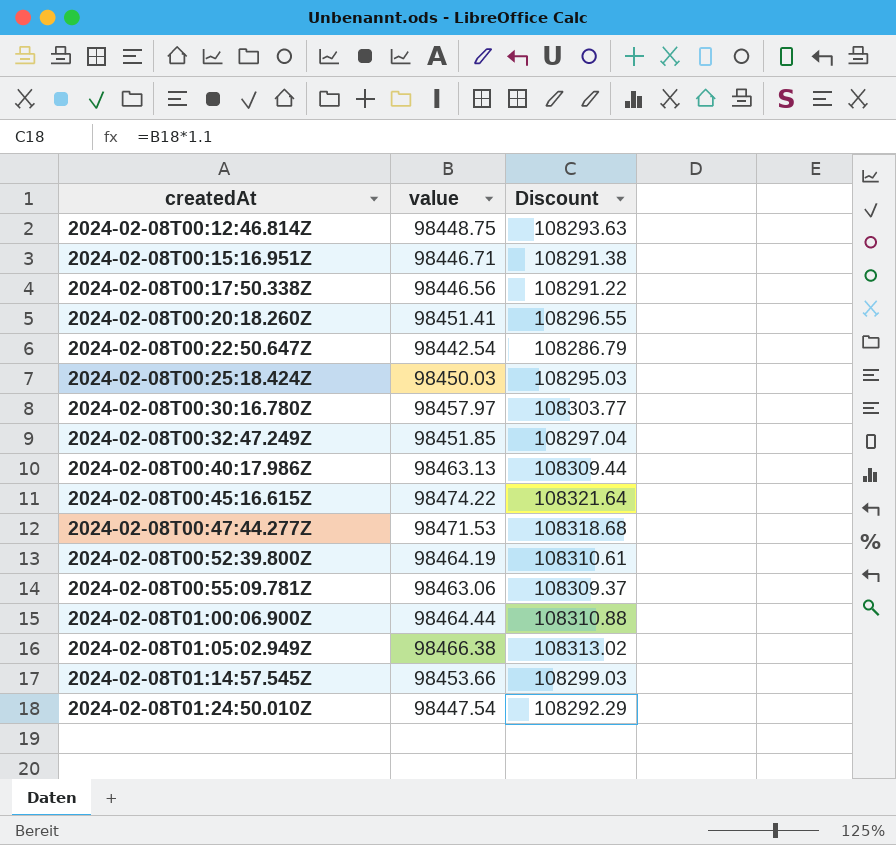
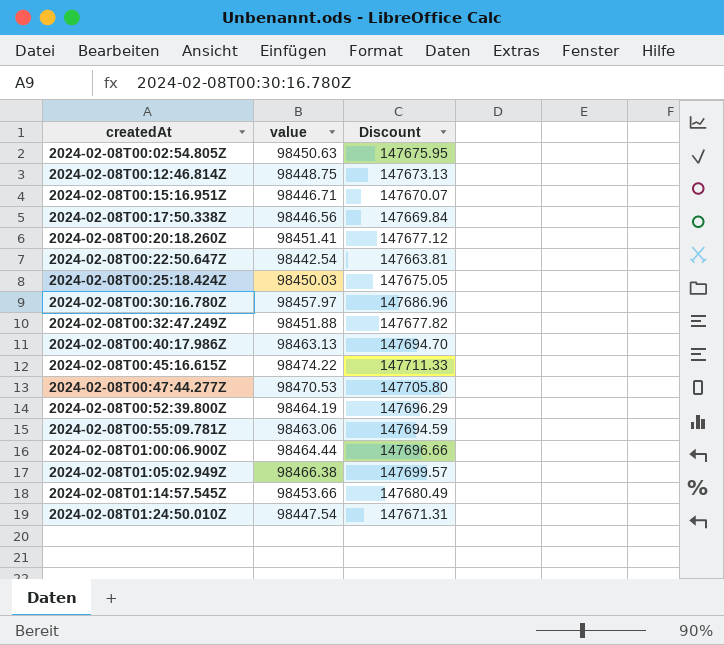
column Discount | formula: [value] * 1.1 -> [value] * 1.5
row 2024-02-08T00:02:54.805Z: none -> 98450.63 | 147675.95
2024-02-08T00:32:47.249Z | value: 98451.85 -> 98451.88
2024-02-08T00:47:44.277Z | value: 98471.53 -> 98470.53

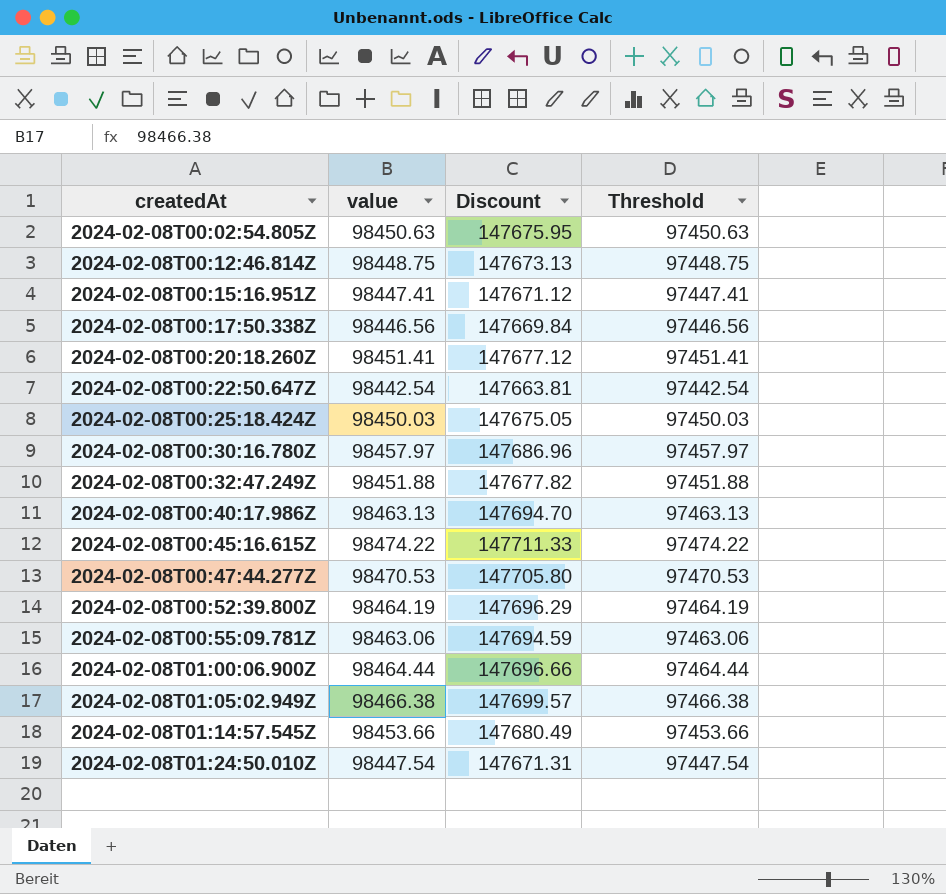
column Threshold | formula: none -> [value] - 1000
2024-02-08T00:15:16.951Z | value: 98446.71 -> 98447.41
2024-02-08T00:15:16.951Z | Discount: 147670.07 -> 147671.12

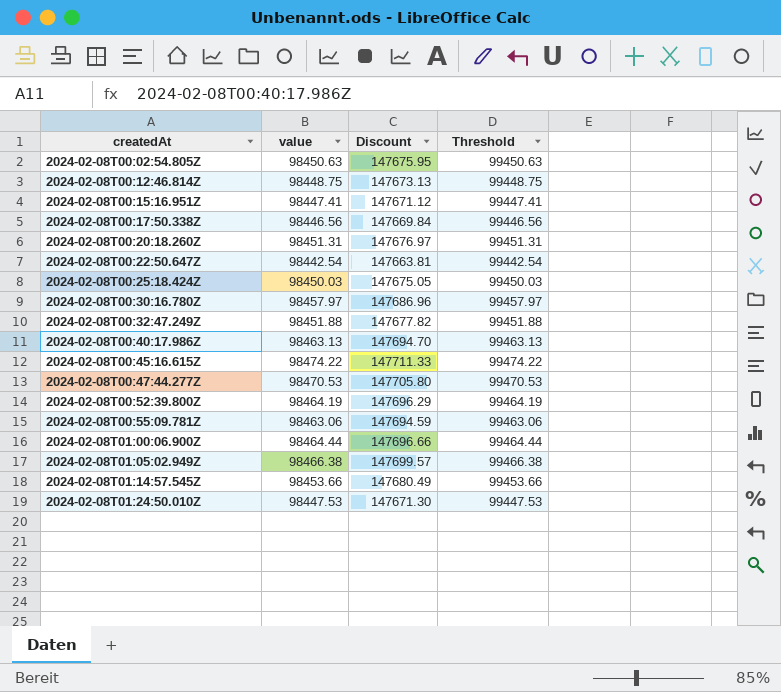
column Threshold | formula: [value] - 1000 -> [value] + 1000
2024-02-08T00:20:18.260Z | value: 98451.41 -> 98451.31
2024-02-08T00:20:18.260Z | Discount: 147677.12 -> 147676.97
2024-02-08T01:24:50.010Z | value: 98447.54 -> 98447.53
2024-02-08T01:24:50.010Z | Discount: 147671.31 -> 147671.30

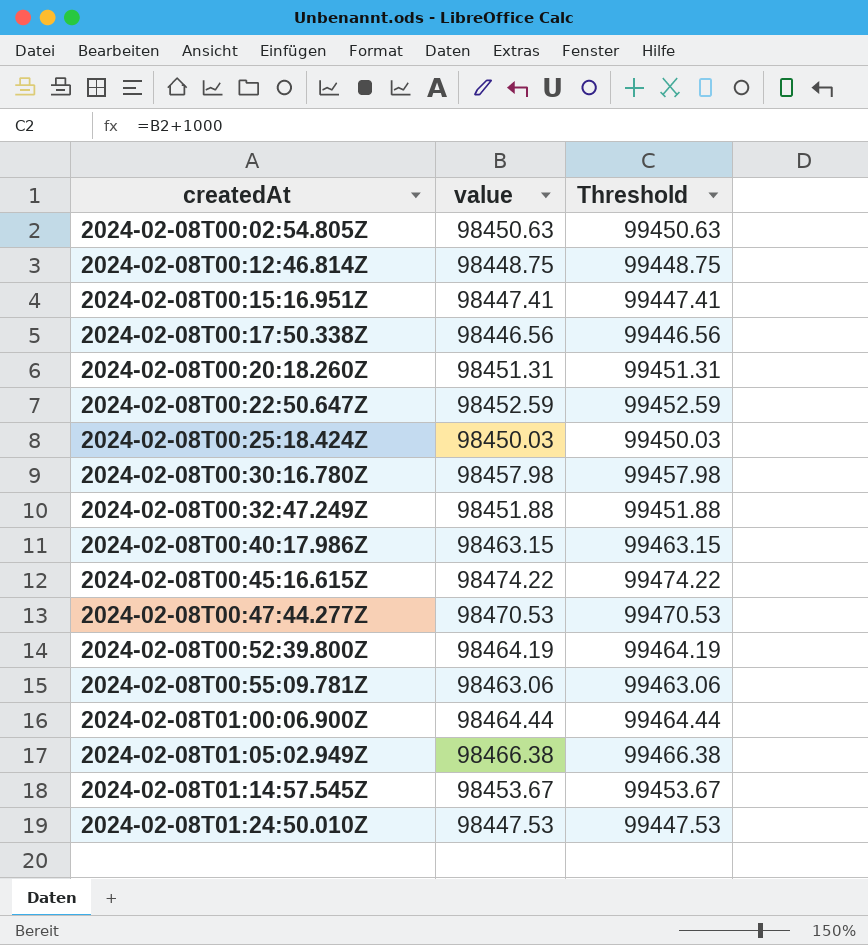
column Discount | formula: [value] * 1.5 -> none
2024-02-08T00:22:50.647Z | value: 98442.54 -> 98452.59
2024-02-08T00:22:50.647Z | Threshold: 99442.54 -> 99452.59
2024-02-08T00:30:16.780Z | value: 98457.97 -> 98457.98
2024-02-08T00:30:16.780Z | Threshold: 99457.97 -> 99457.98
2024-02-08T00:40:17.986Z | value: 98463.13 -> 98463.15
2024-02-08T00:40:17.986Z | Threshold: 99463.13 -> 99463.15
2024-02-08T01:14:57.545Z | value: 98453.66 -> 98453.67
2024-02-08T01:14:57.545Z | Threshold: 99453.66 -> 99453.67

